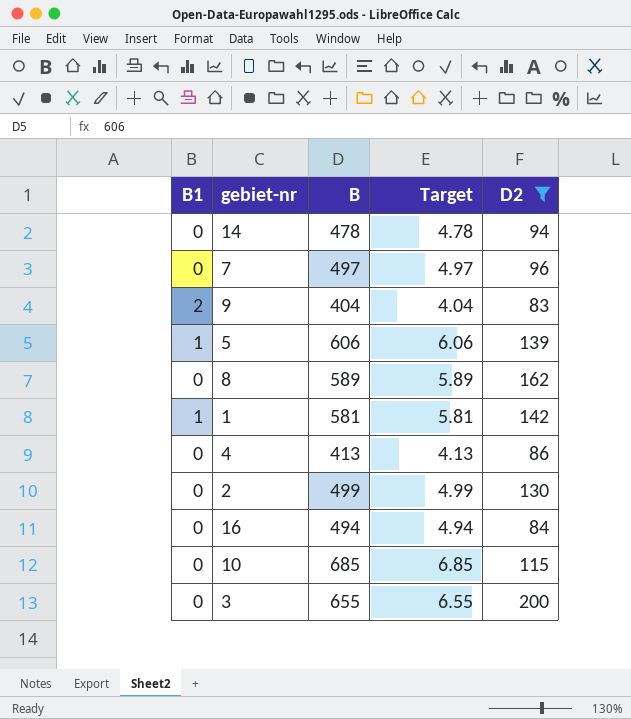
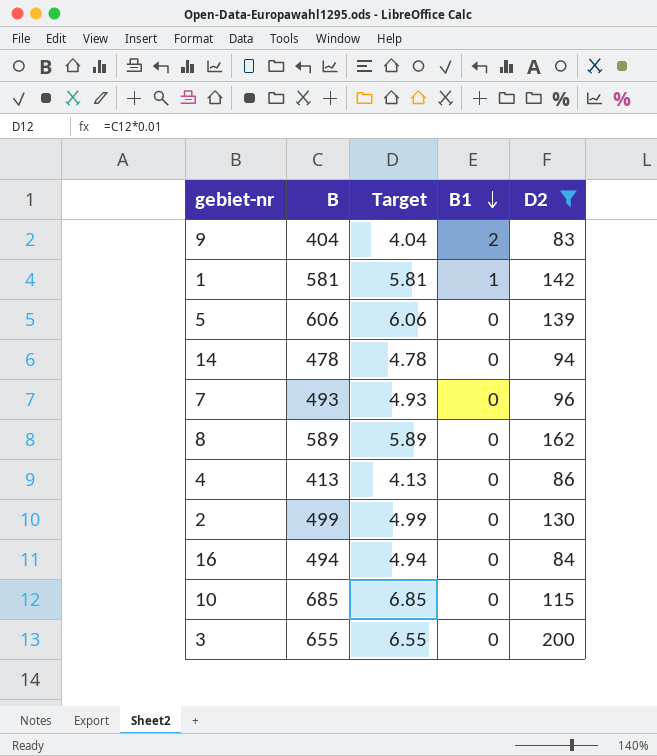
row order: none -> B1 descending
column B1 | position: 1 -> 4
5 | B1: 1 -> 0
7 | B: 497 -> 493
7 | Target: 4.97 -> 4.93

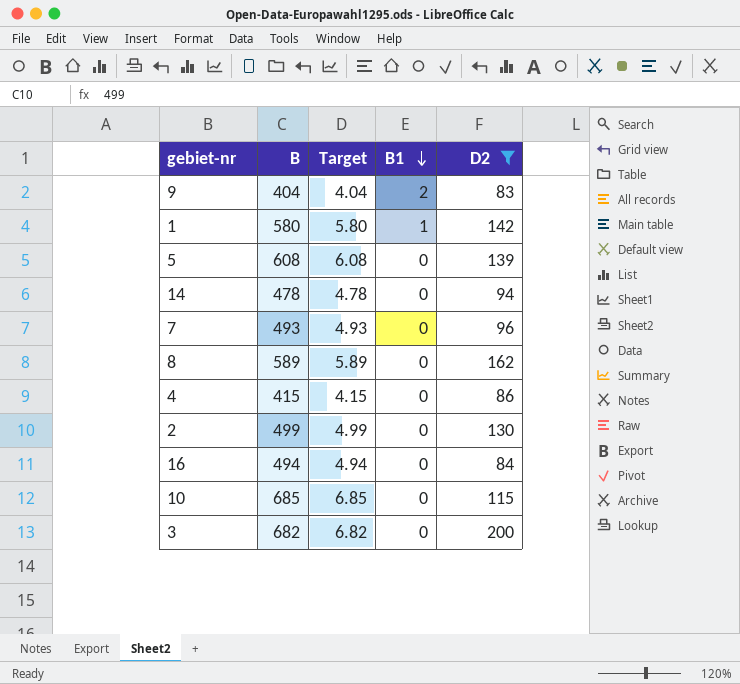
1 | B: 581 -> 580
1 | Target: 5.81 -> 5.80
5 | B: 606 -> 608
5 | Target: 6.06 -> 6.08
4 | B: 413 -> 415
4 | Target: 4.13 -> 4.15
3 | B: 655 -> 682
3 | Target: 6.55 -> 6.82

